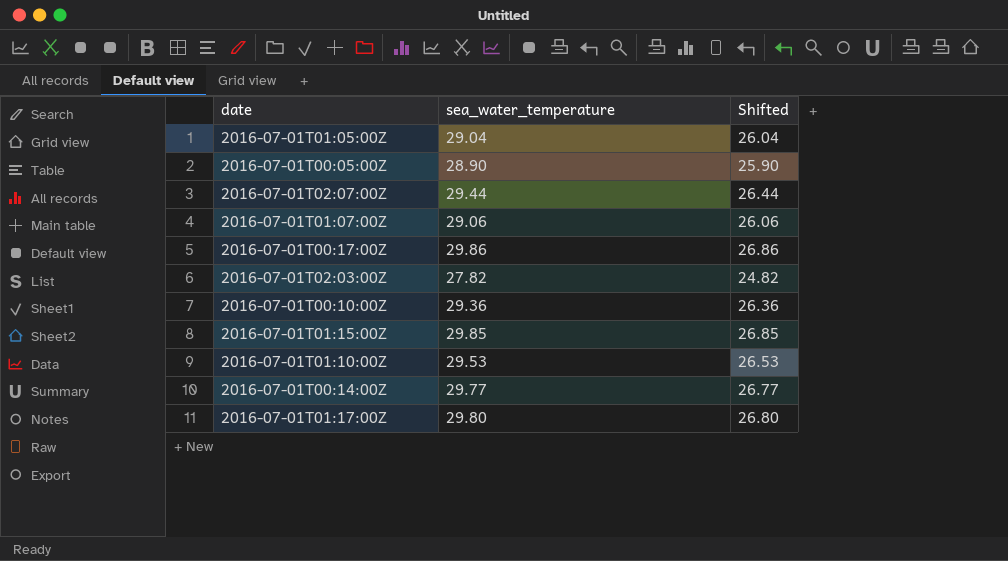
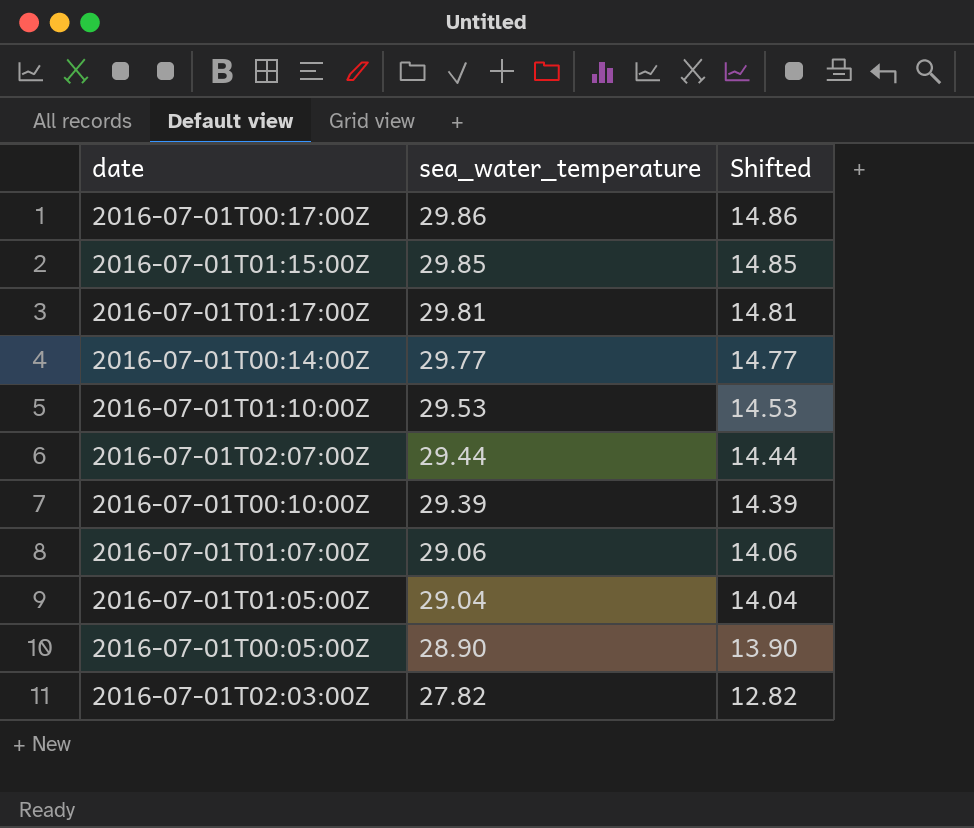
row order: none -> sea_water_temperature descending
column Shifted | formula: [sea_water_temperature] - 3 -> [sea_water_temperature] - 15
2016-07-01T01:17:00Z | sea_water_temperature: 29.80 -> 29.81
2016-07-01T00:10:00Z | sea_water_temperature: 29.36 -> 29.39

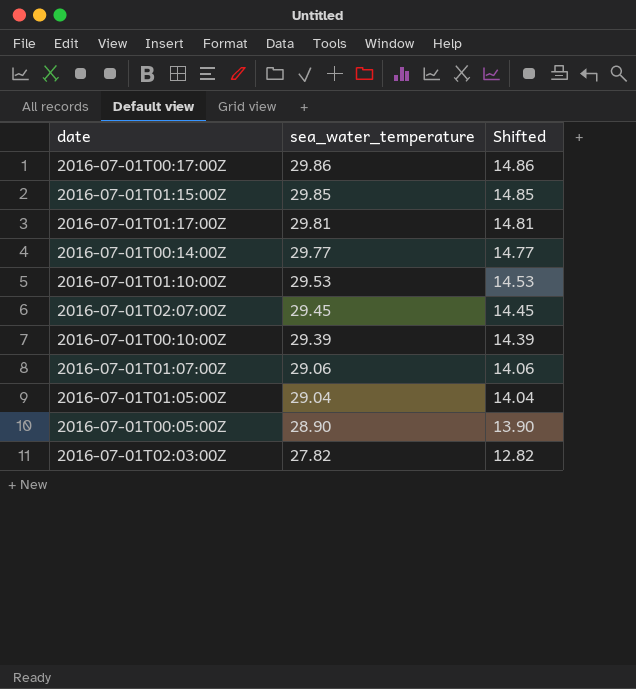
2016-07-01T02:07:00Z | sea_water_temperature: 29.44 -> 29.45
2016-07-01T02:07:00Z | Shifted: 14.44 -> 14.45

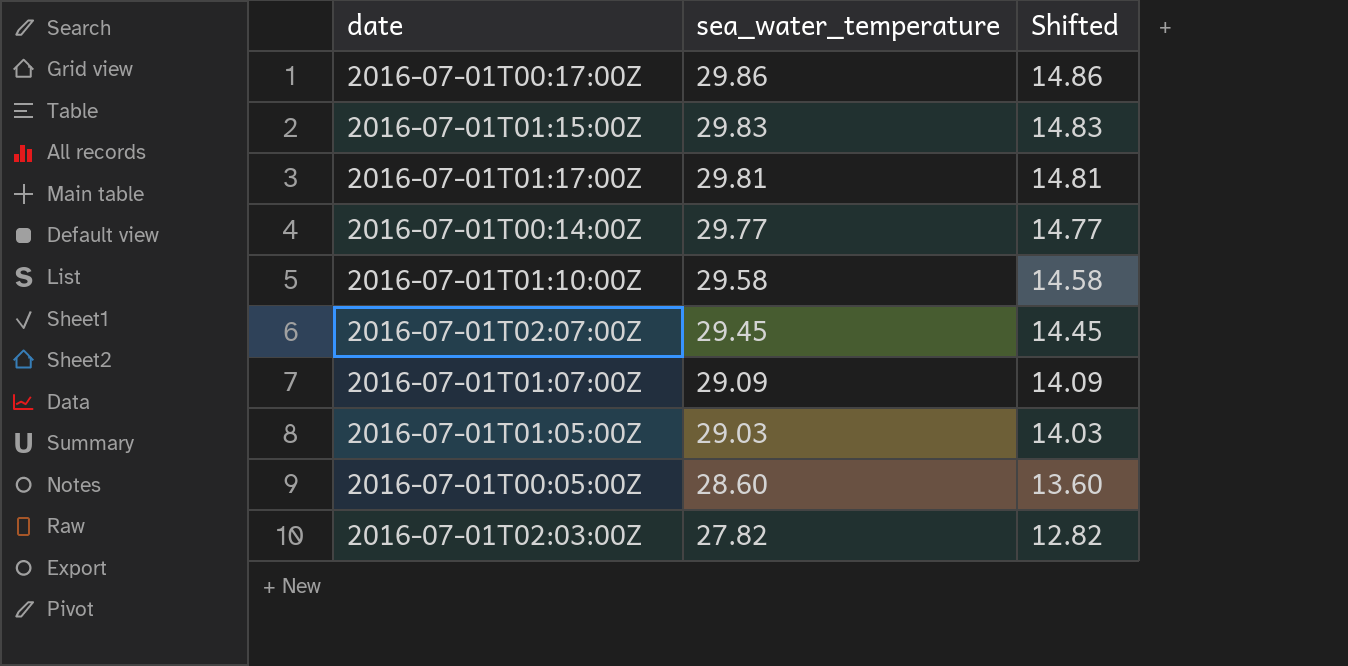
row 2016-07-01T00:10:00Z: 29.39 | 14.39 -> none
2016-07-01T01:15:00Z | sea_water_temperature: 29.85 -> 29.83
2016-07-01T01:15:00Z | Shifted: 14.85 -> 14.83
2016-07-01T01:10:00Z | sea_water_temperature: 29.53 -> 29.58
2016-07-01T01:10:00Z | Shifted: 14.53 -> 14.58
2016-07-01T01:07:00Z | sea_water_temperature: 29.06 -> 29.09
2016-07-01T01:07:00Z | Shifted: 14.06 -> 14.09
2016-07-01T01:05:00Z | sea_water_temperature: 29.04 -> 29.03
2016-07-01T01:05:00Z | Shifted: 14.04 -> 14.03
2016-07-01T00:05:00Z | sea_water_temperature: 28.90 -> 28.60
2016-07-01T00:05:00Z | Shifted: 13.90 -> 13.60

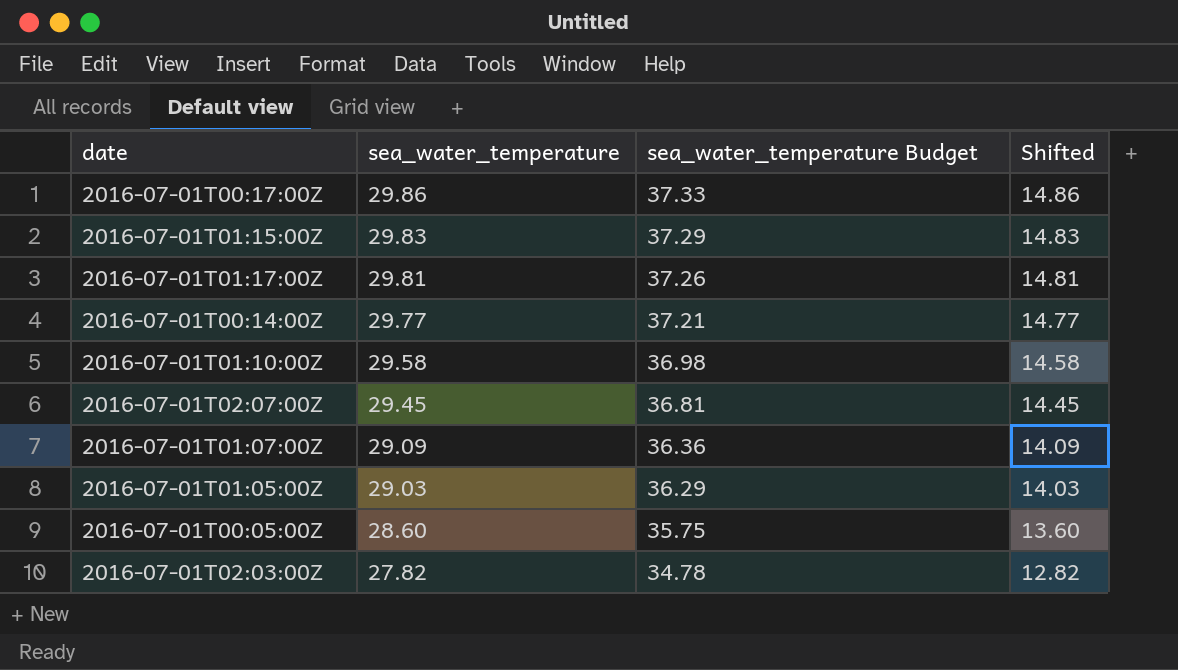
column sea_water_temperature Budget | formula: none -> [sea_water_temperature] * 1.25

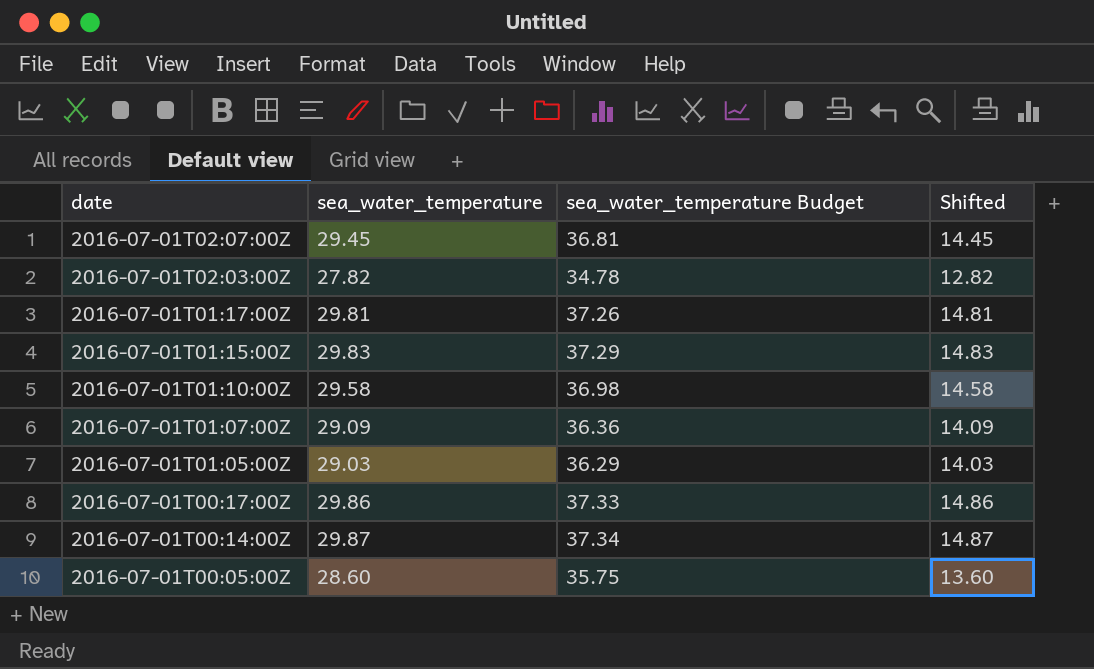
row order: sea_water_temperature descending -> date descending
2016-07-01T00:14:00Z | sea_water_temperature: 29.77 -> 29.87
2016-07-01T00:14:00Z | sea_water_temperature Budget: 37.21 -> 37.34
2016-07-01T00:14:00Z | Shifted: 14.77 -> 14.87

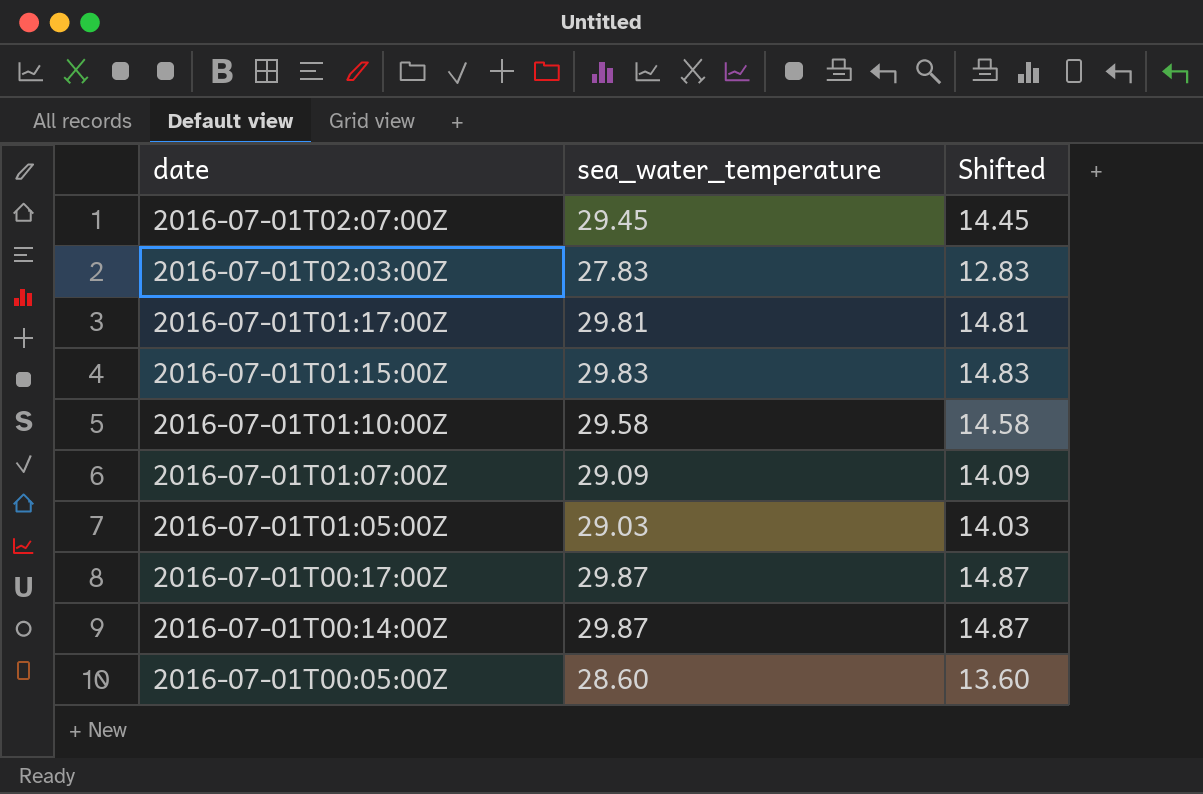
column sea_water_temperature Budget | formula: [sea_water_temperature] * 1.25 -> none
2016-07-01T02:03:00Z | sea_water_temperature: 27.82 -> 27.83
2016-07-01T02:03:00Z | Shifted: 12.82 -> 12.83
2016-07-01T00:17:00Z | sea_water_temperature: 29.86 -> 29.87
2016-07-01T00:17:00Z | Shifted: 14.86 -> 14.87

